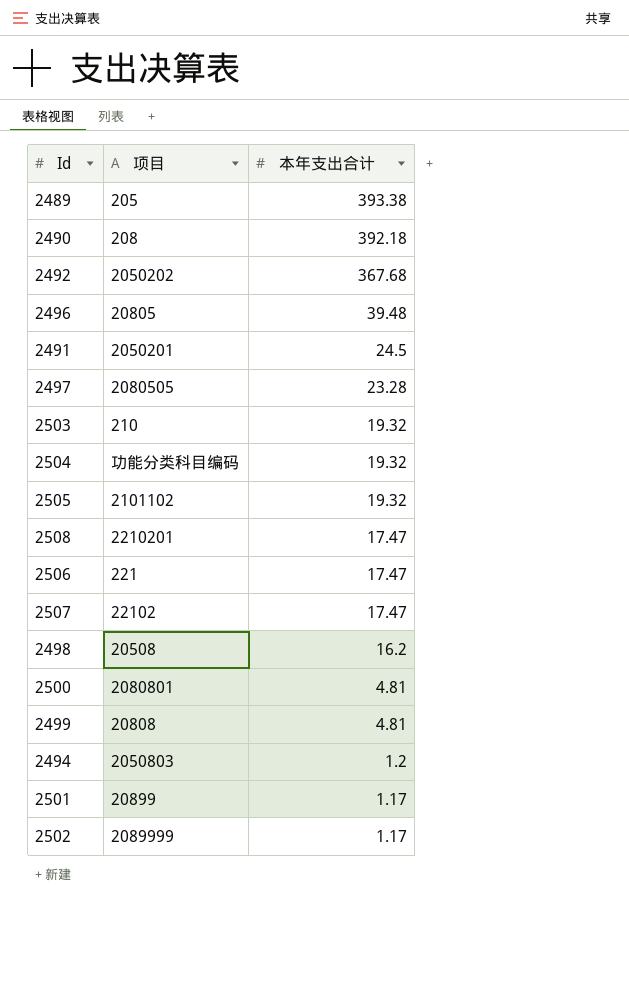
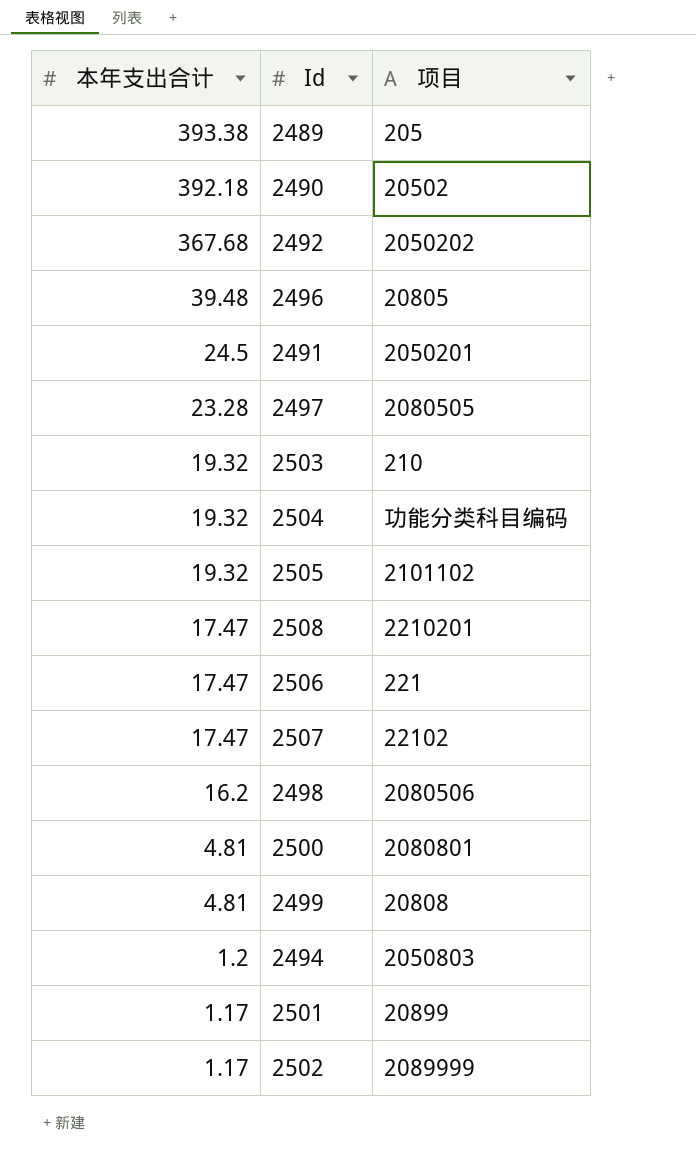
column 本年支出合计 | position: 3 -> 1
2490 | 项目: 208 -> 20502
2498 | 项目: 20508 -> 2080506

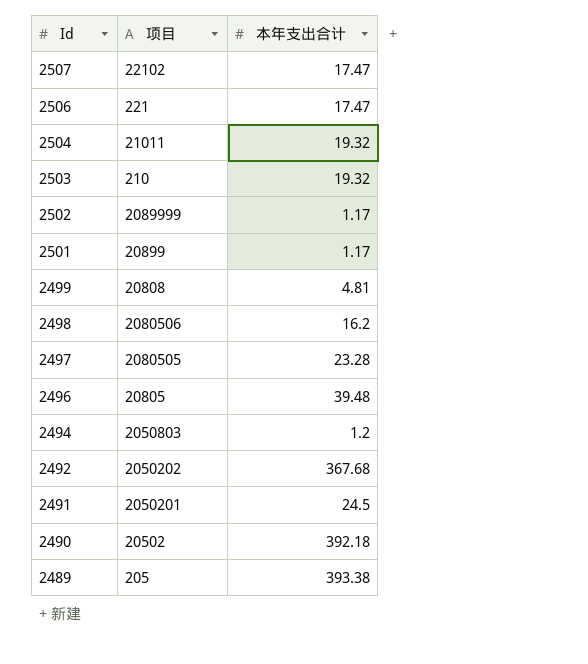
row order: 本年支出合计 descending -> Id descending
column 本年支出合计 | position: 1 -> 3
row 2505: 19.32 | 2101102 -> none
row 2508: 17.47 | 2210201 -> none
row 2500: 4.81 | 2080801 -> none
2504 | 项目: 功能分类科目编码 -> 21011

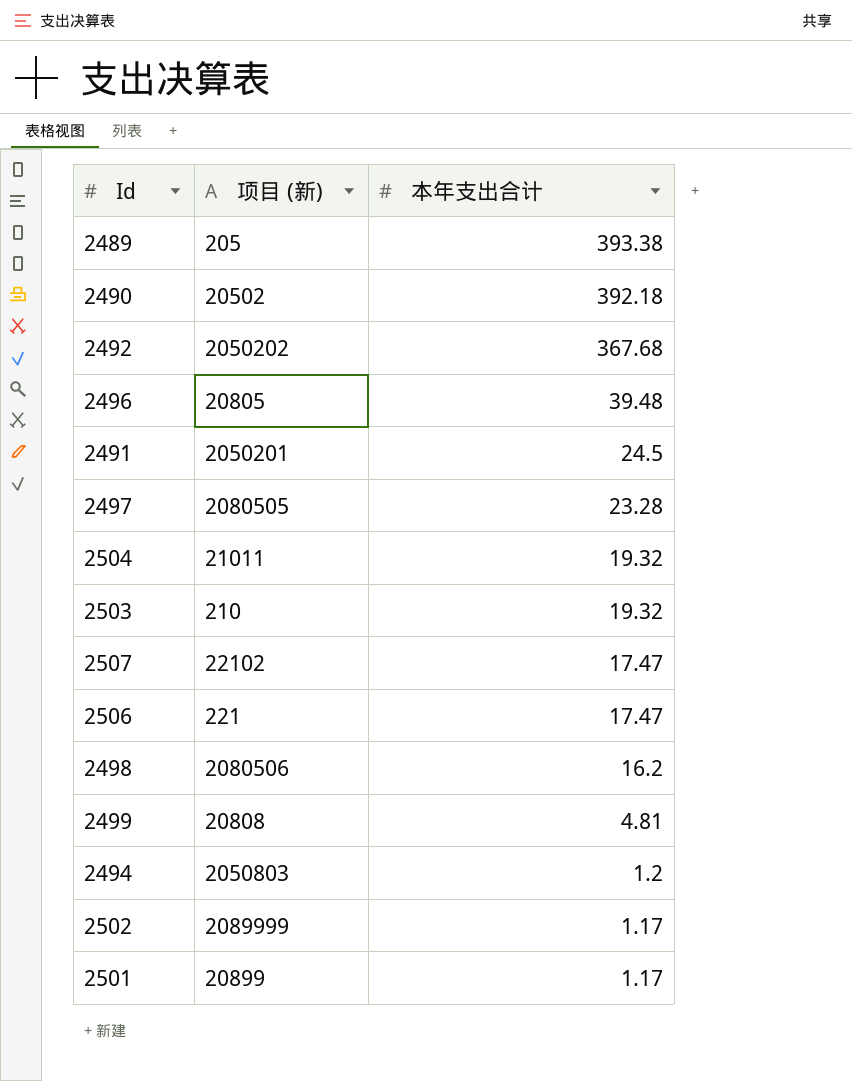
row order: Id descending -> 本年支出合计 descending
column name: 项目 -> 项目 (新)

